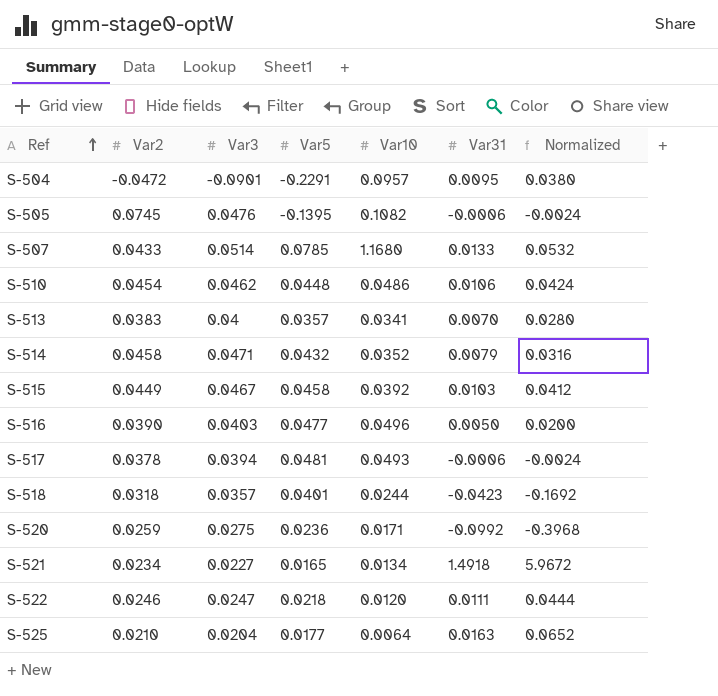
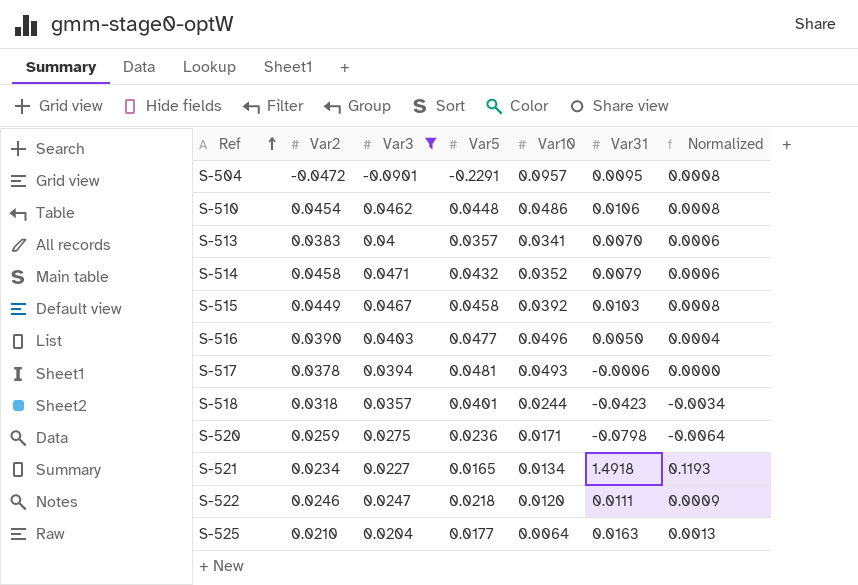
filter: none -> Var3 <= 0.0471
column Normalized | formula: [Var31] * 4 -> [Var31] * 0.08
S-520 | Var31: -0.0992 -> -0.0798

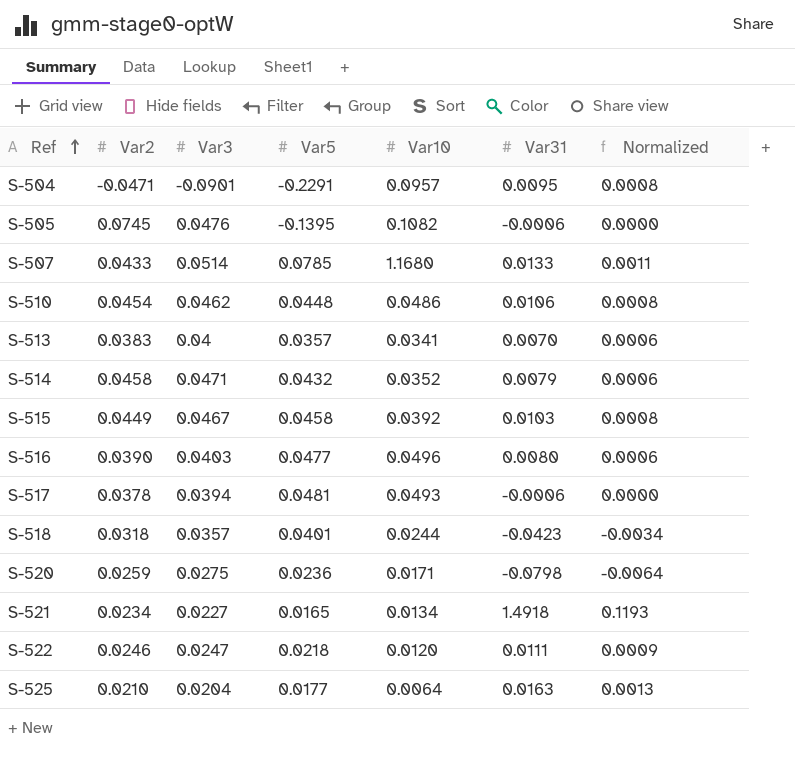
filter: Var3 <= 0.0471 -> none
S-504 | Var2: -0.0472 -> -0.0471
S-516 | Var31: 0.0050 -> 0.0080
S-516 | Normalized: 0.0004 -> 0.0006

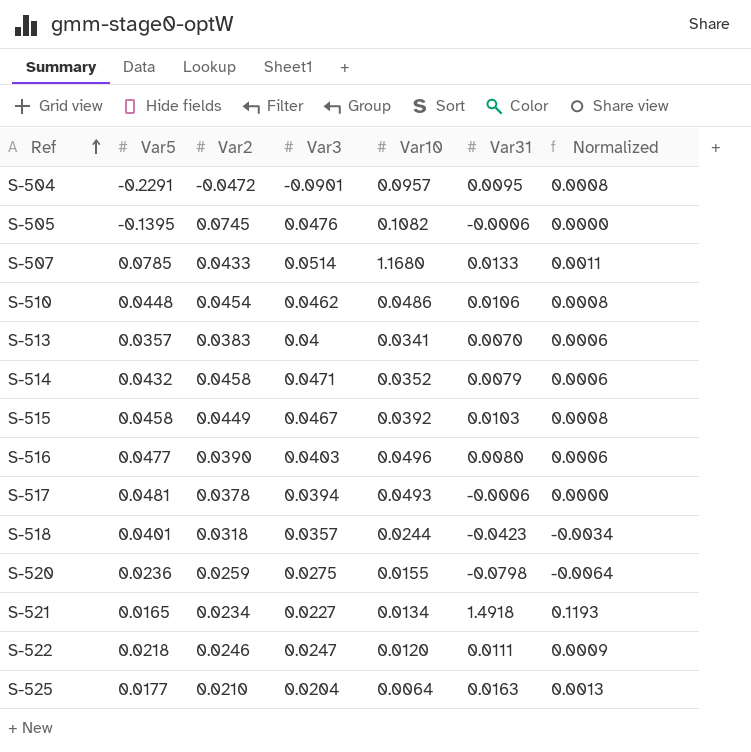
column Var5 | position: 4 -> 2
S-504 | Var2: -0.0471 -> -0.0472
S-520 | Var10: 0.0171 -> 0.0155

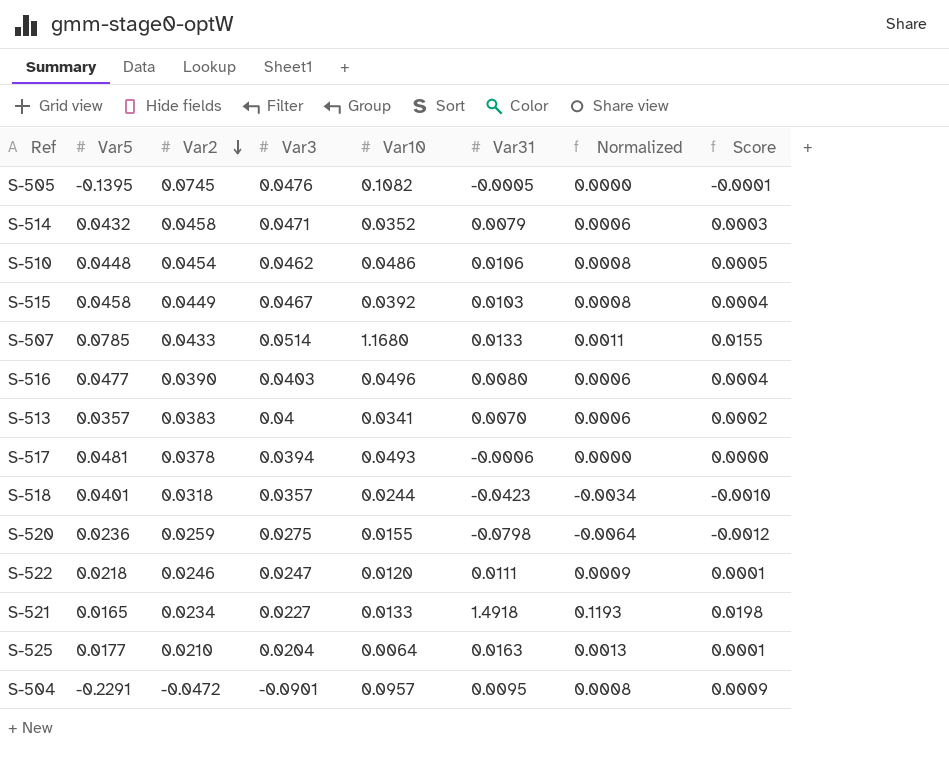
row order: Ref ascending -> Var2 descending
column Score | formula: none -> [Var10] * [Var31]
S-505 | Var31: -0.0006 -> -0.0005
S-521 | Var10: 0.0134 -> 0.0133

